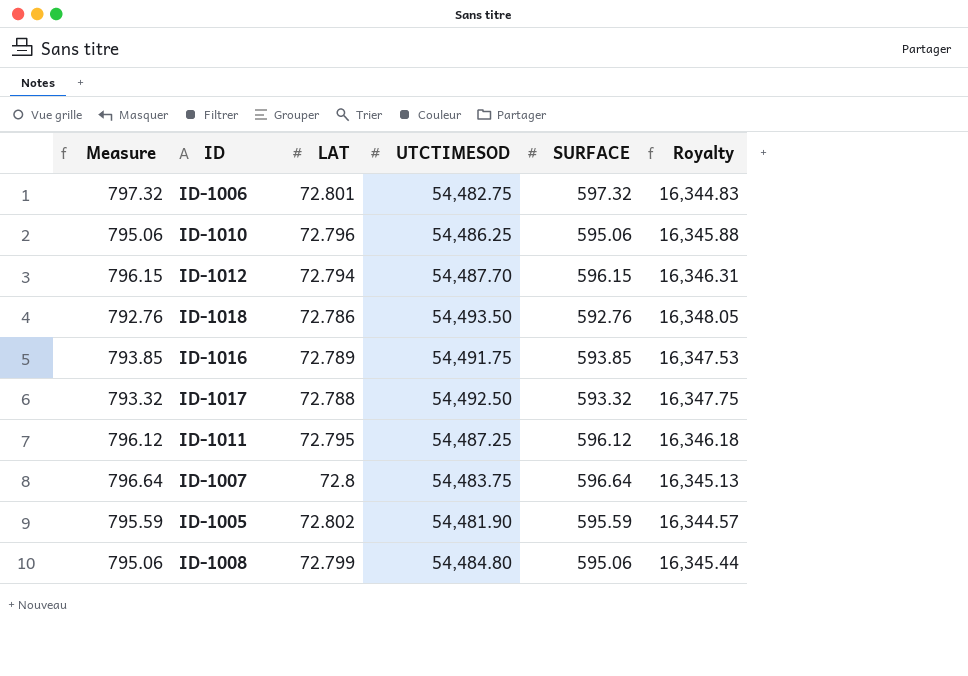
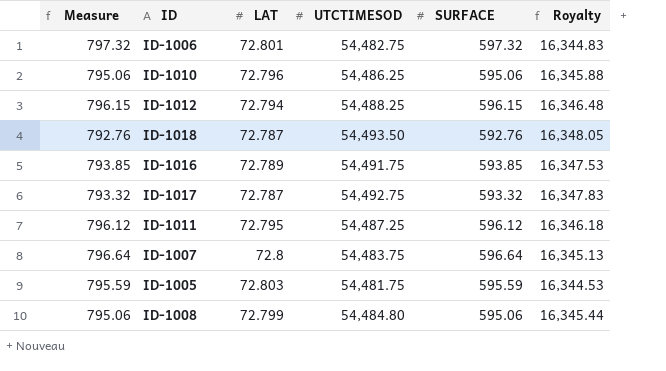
ID-1012 | UTCTIMESOD: 54,487.70 -> 54,488.25
ID-1012 | Royalty: 16,346.31 -> 16,346.48
ID-1018 | LAT: 72.786 -> 72.787
ID-1017 | LAT: 72.788 -> 72.787
ID-1017 | UTCTIMESOD: 54,492.50 -> 54,492.75
ID-1017 | Royalty: 16,347.75 -> 16,347.83
ID-1005 | LAT: 72.802 -> 72.803
ID-1005 | UTCTIMESOD: 54,481.90 -> 54,481.75
ID-1005 | Royalty: 16,344.57 -> 16,344.53

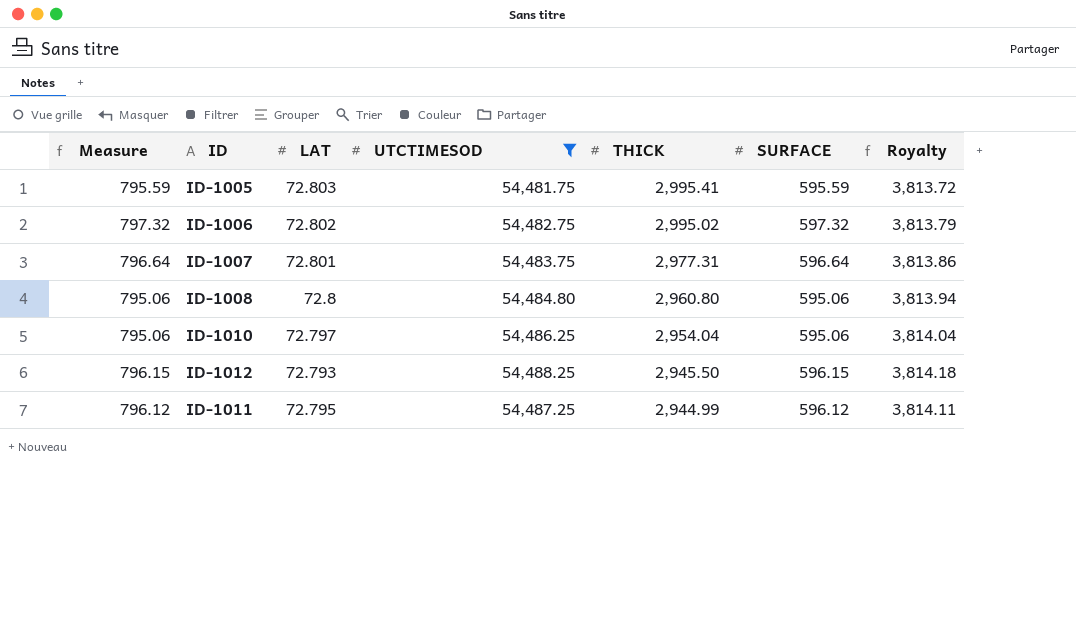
filter: none -> UTCTIMESOD <= 54,488.25
row order: none -> THICK descending
column THICK | position: none -> 5
column Royalty | formula: [UTCTIMESOD] * 0.3 -> [UTCTIMESOD] * 0.07
ID-1006 | LAT: 72.801 -> 72.802
ID-1007 | LAT: 72.8 -> 72.801
ID-1008 | LAT: 72.799 -> 72.8
ID-1010 | LAT: 72.796 -> 72.797
ID-1012 | LAT: 72.794 -> 72.793

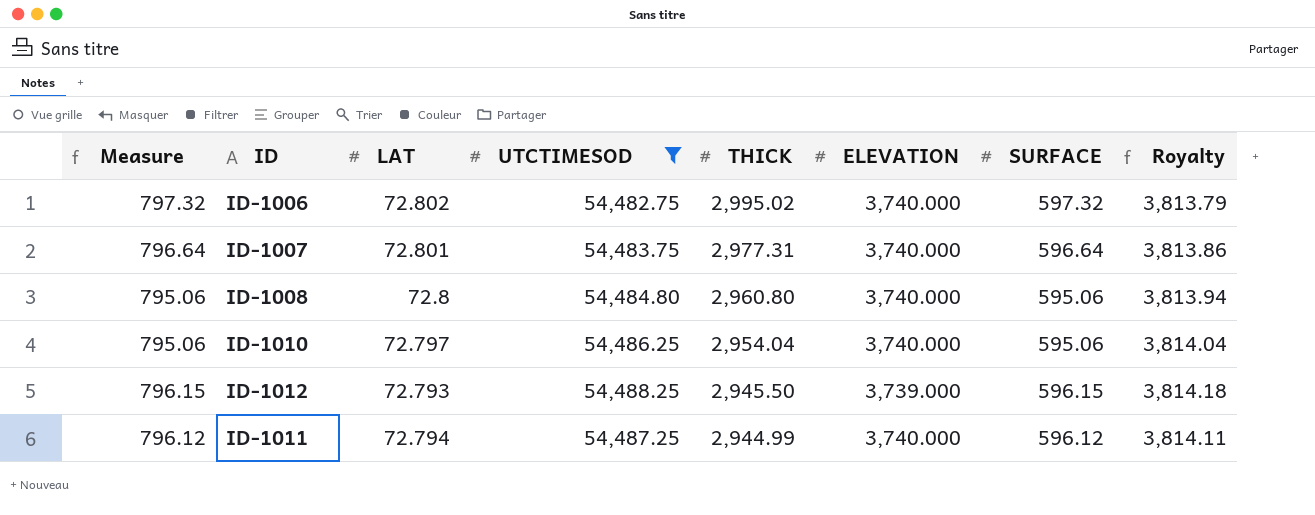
column ELEVATION | position: none -> 6
row ID-1005: 795.59 | 72.803 | 54,481.75 | 2,995.41 | 595.59 | 3,813.72 -> none
ID-1011 | LAT: 72.795 -> 72.794

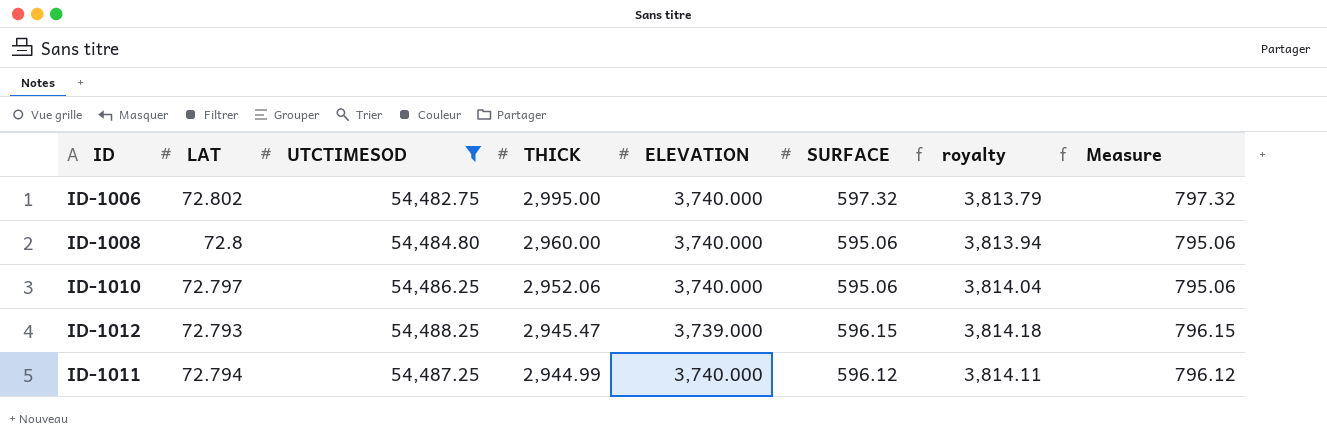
column name: Royalty -> royalty
column Measure | position: 1 -> 8
row ID-1007: 796.64 | 72.801 | 54,483.75 | 2,977.31 | 3,740.000 | 596.64 | 3,813.86 -> none
ID-1006 | THICK: 2,995.02 -> 2,995.00
ID-1008 | THICK: 2,960.80 -> 2,960.00
ID-1010 | THICK: 2,954.04 -> 2,952.06
ID-1012 | THICK: 2,945.50 -> 2,945.47

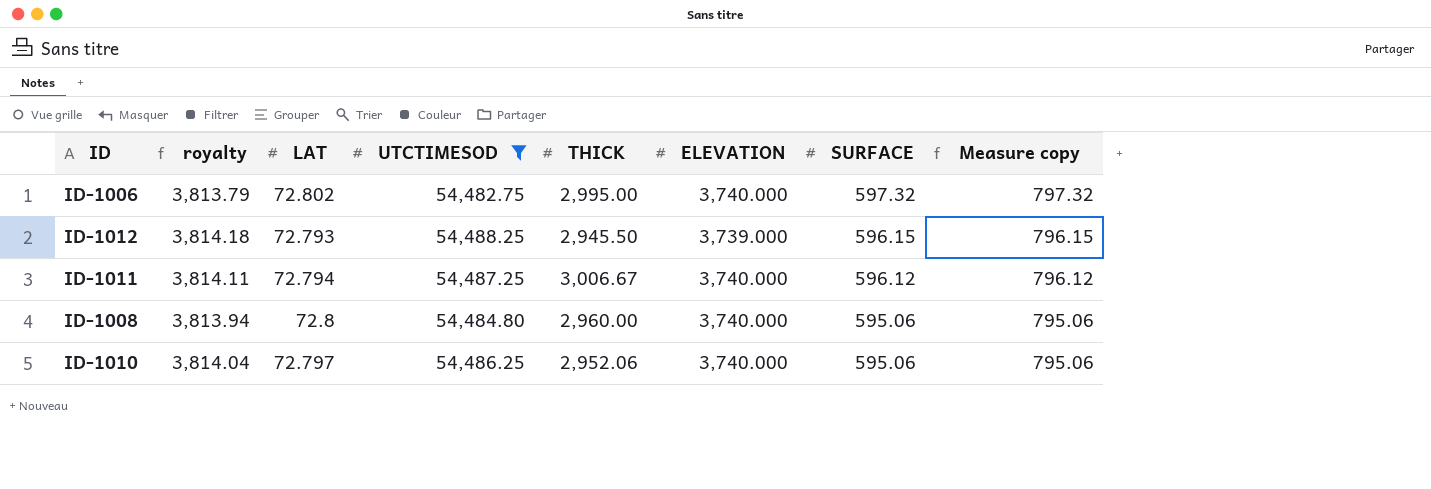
row order: THICK descending -> SURFACE descending
column royalty | position: 7 -> 2
column name: Measure -> Measure copy
ID-1012 | THICK: 2,945.47 -> 2,945.50
ID-1011 | THICK: 2,944.99 -> 3,006.67

